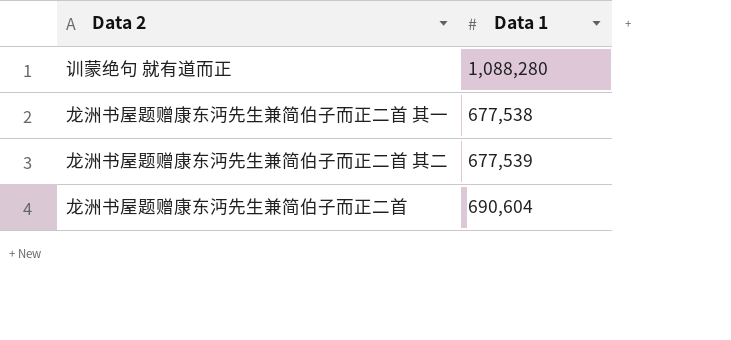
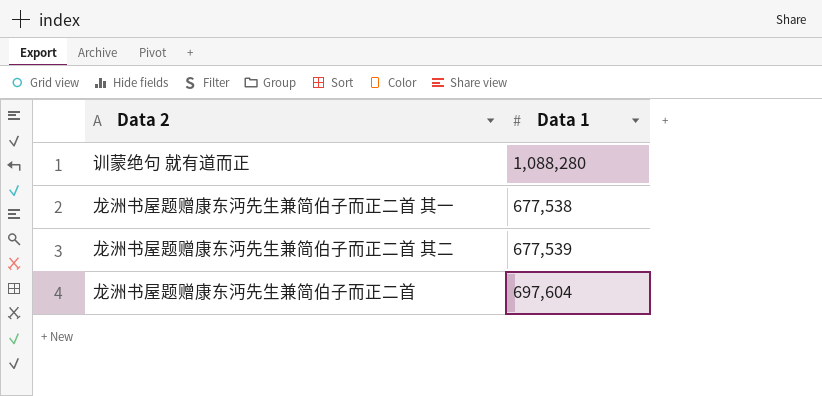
龙洲书屋题赠康东沔先生兼简伯子而正二首 | Data 1: 690,604 -> 697,604

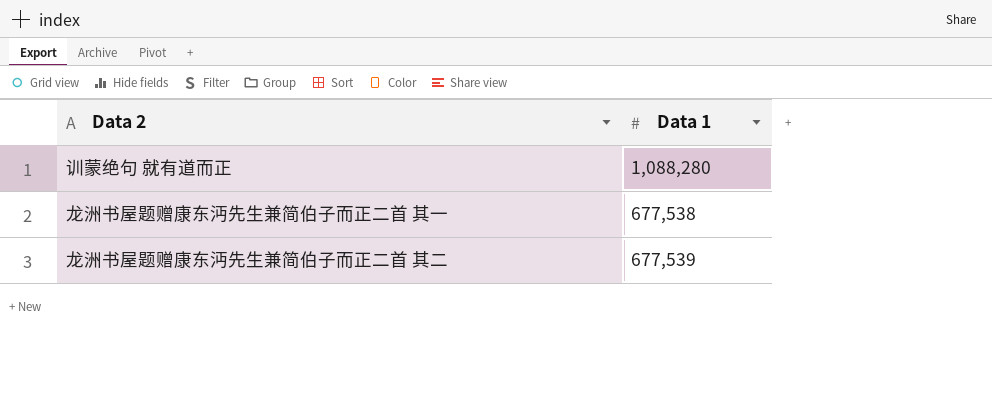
row 龙洲书屋题赠康东沔先生兼简伯子而正二首: 697,604 -> none

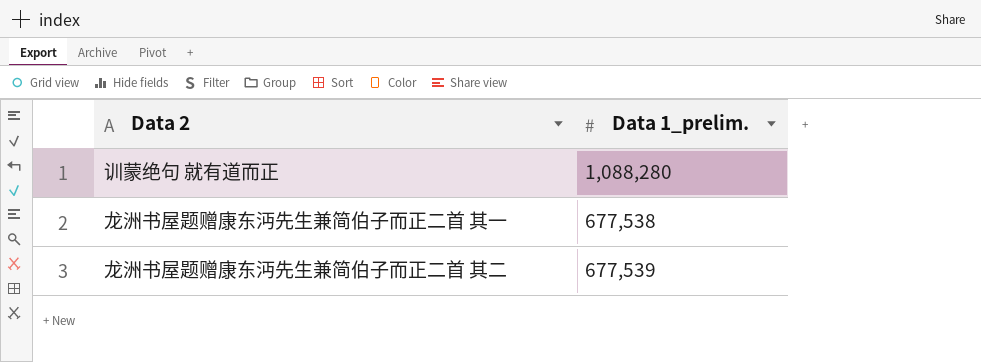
column name: Data 1 -> Data 1_prelim.

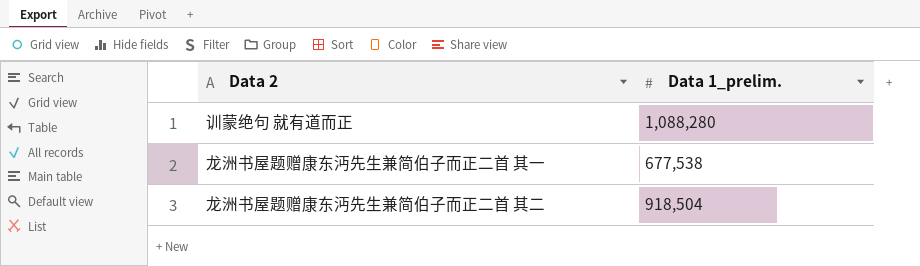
龙洲书屋题赠康东沔先生兼简伯子而正二首 其二 | Data 1_prelim.: 677,539 -> 918,504

